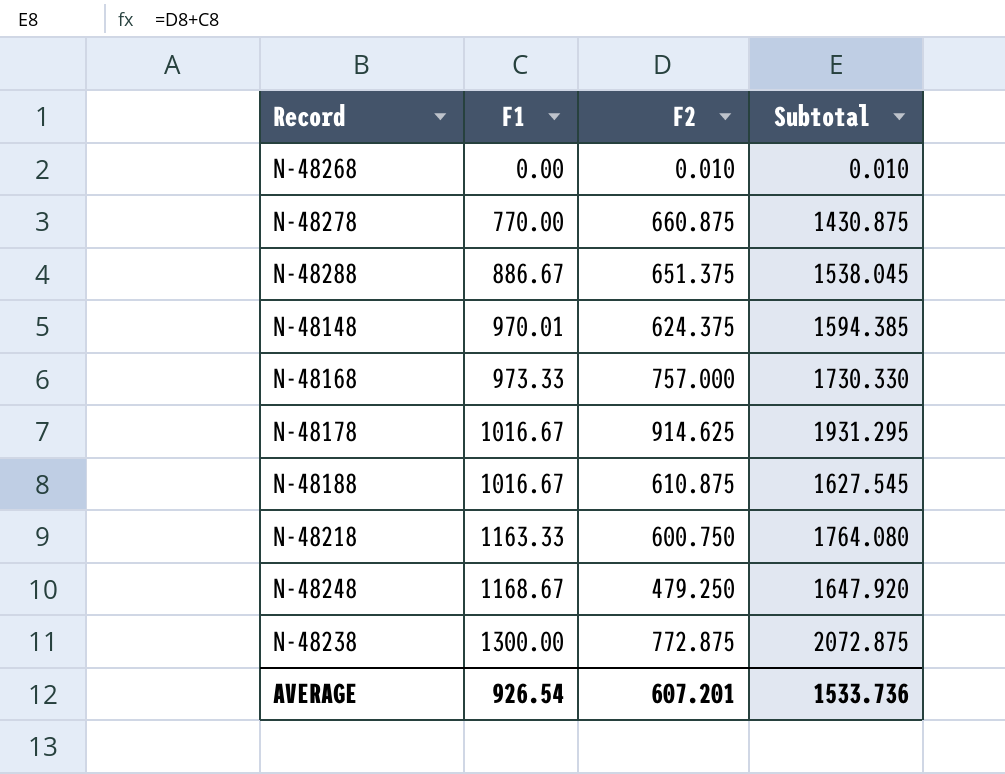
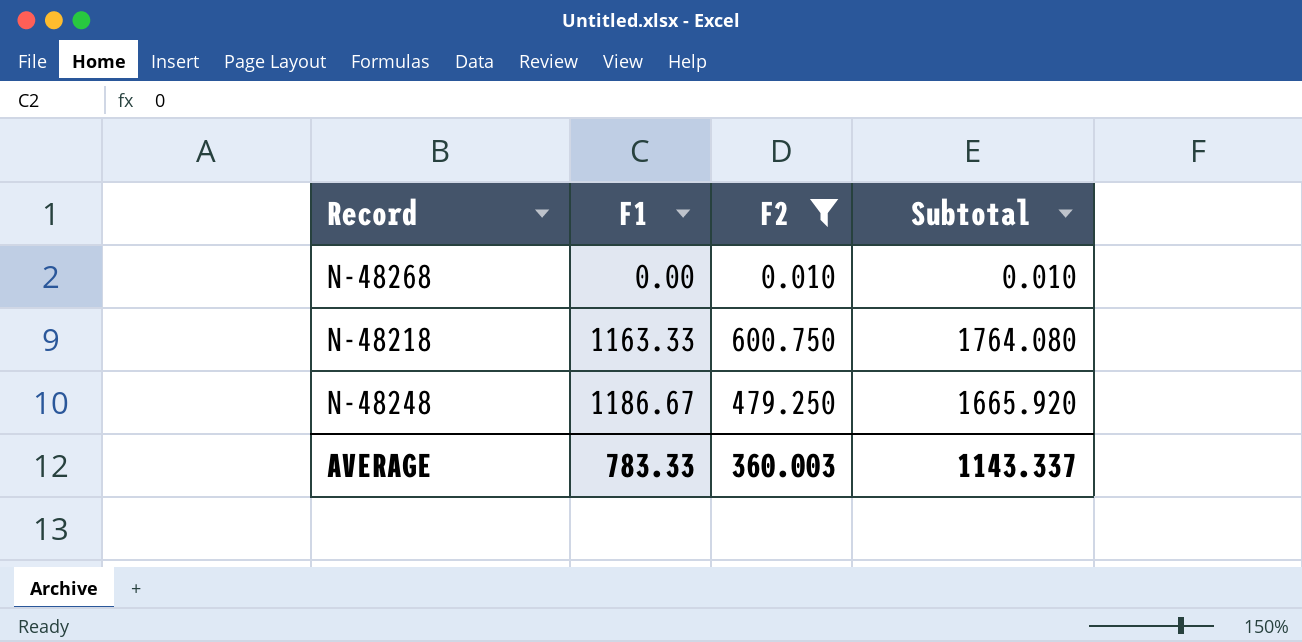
filter: none -> F2 <= 600.750
N-48248 | F1: 1168.67 -> 1186.67
N-48248 | Subtotal: 1647.920 -> 1665.920
AVERAGE | F1: 926.54 -> 783.33
AVERAGE | F2: 607.201 -> 360.003
AVERAGE | Subtotal: 1533.736 -> 1143.337

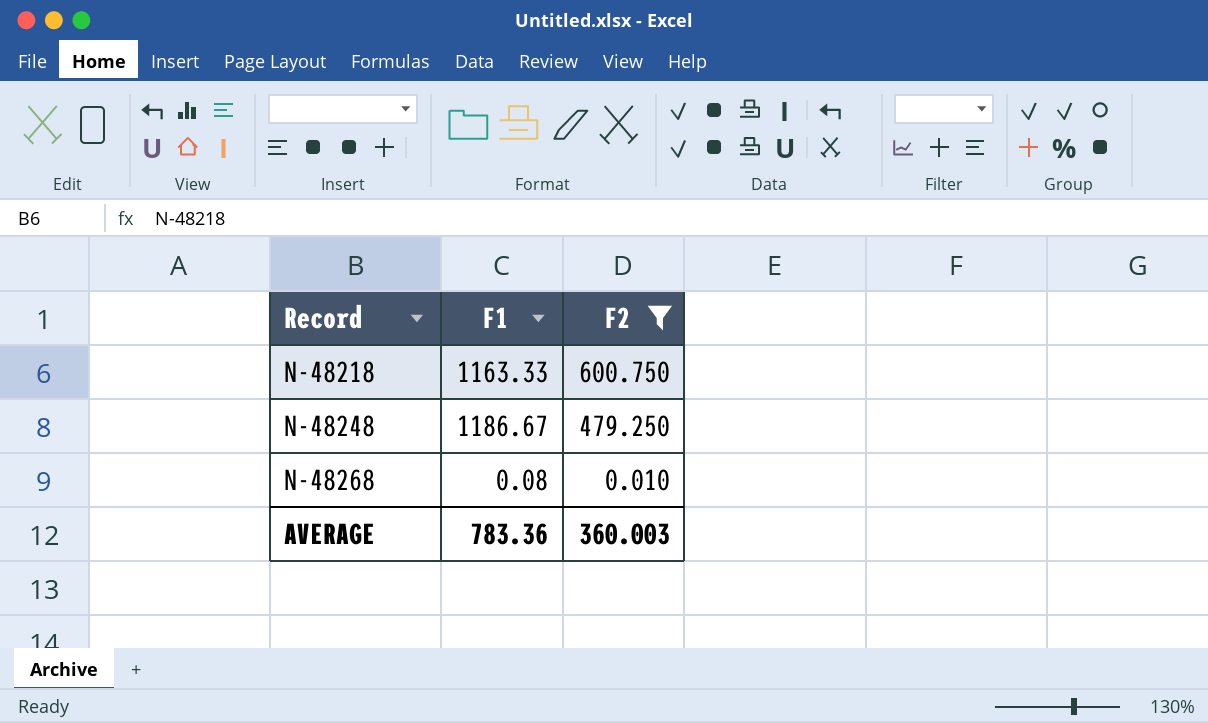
row order: F1 ascending -> Record ascending
column Subtotal | formula: [F1] + [F2] -> none
N-48268 | F1: 0.00 -> 0.08
AVERAGE | F1: 783.33 -> 783.36

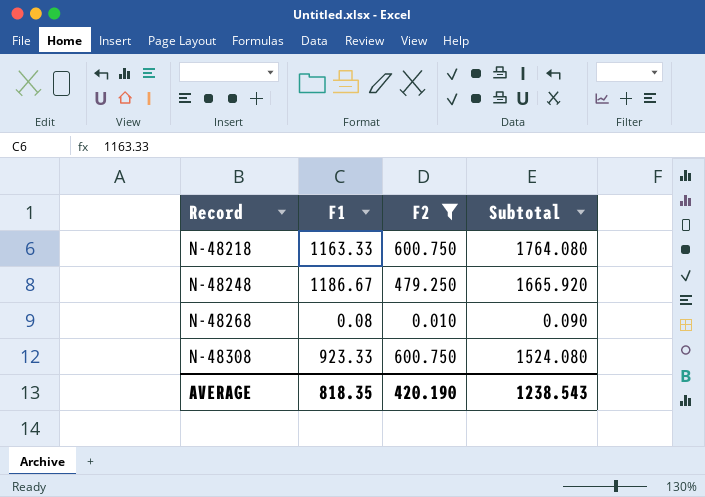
column Subtotal | formula: none -> [F1] + [F2]
row N-48308: none -> 923.33 | 600.750 | 1524.080
AVERAGE | F1: 783.36 -> 818.35
AVERAGE | F2: 360.003 -> 420.190

